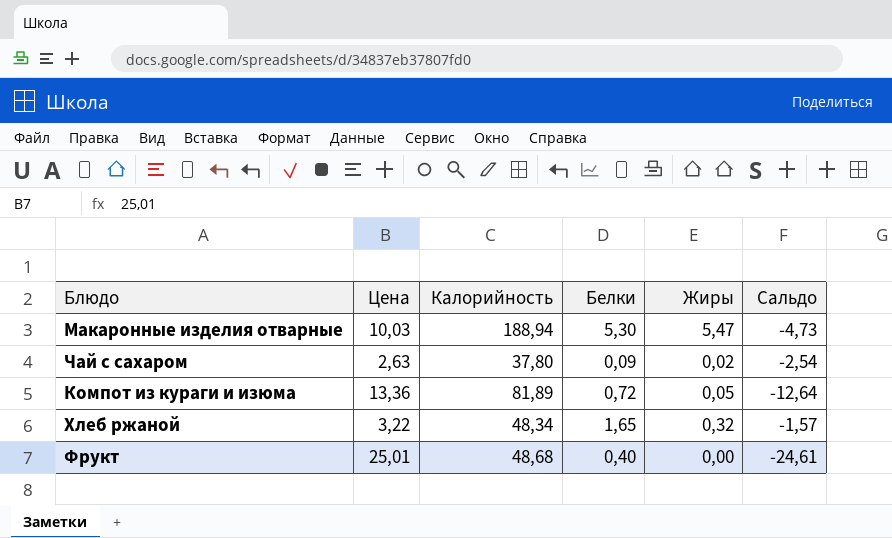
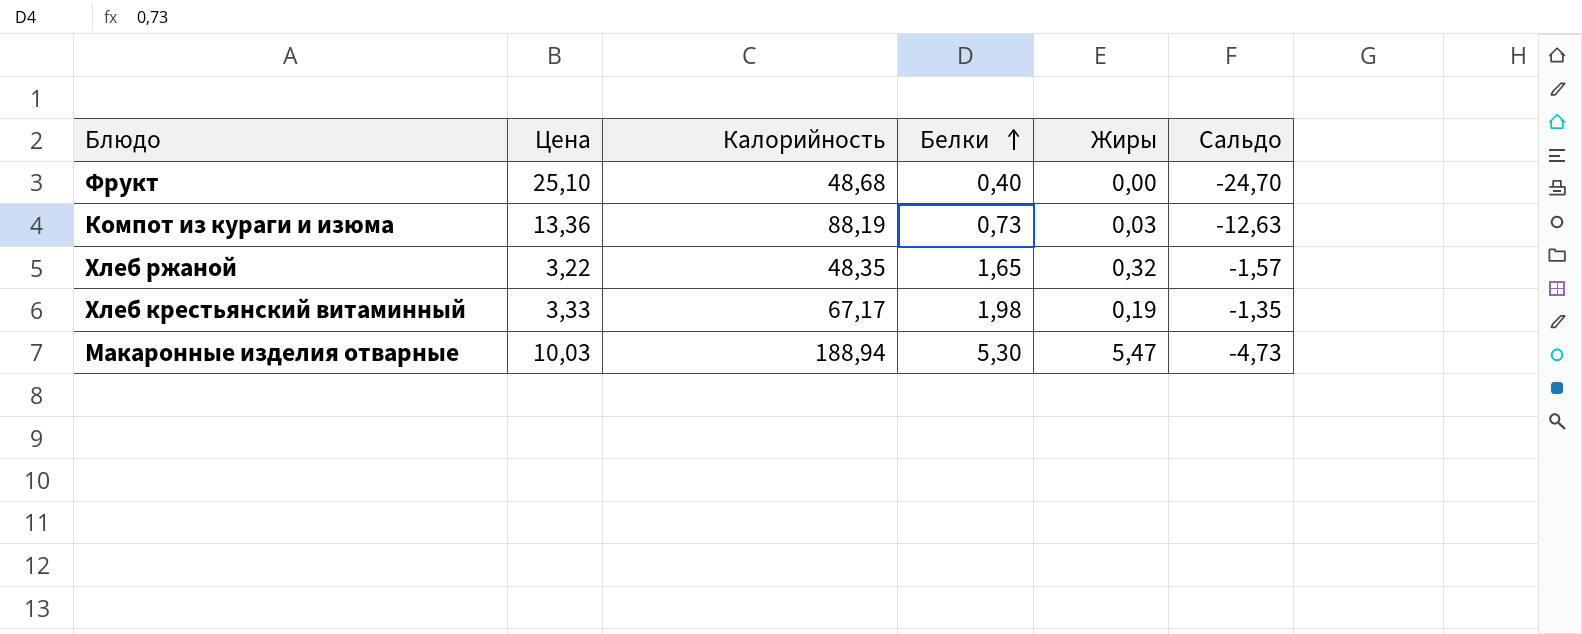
row order: none -> Белки ascending
row Чай с сахаром: 2,63 | 37,80 | 0,09 | 0,02 | -2,54 -> none
Фрукт | Цена: 25,01 -> 25,10
Фрукт | Сальдо: -24,61 -> -24,70
Компот из кураги и изюма | Калорийность: 81,89 -> 88,19
Компот из кураги и изюма | Белки: 0,72 -> 0,73
Компот из кураги и изюма | Жиры: 0,05 -> 0,03
Компот из кураги и изюма | Сальдо: -12,64 -> -12,63
Хлеб ржаной | Калорийность: 48,34 -> 48,35
row Хлеб крестьянский витаминный: none -> 3,33 | 67,17 | 1,98 | 0,19 | -1,35

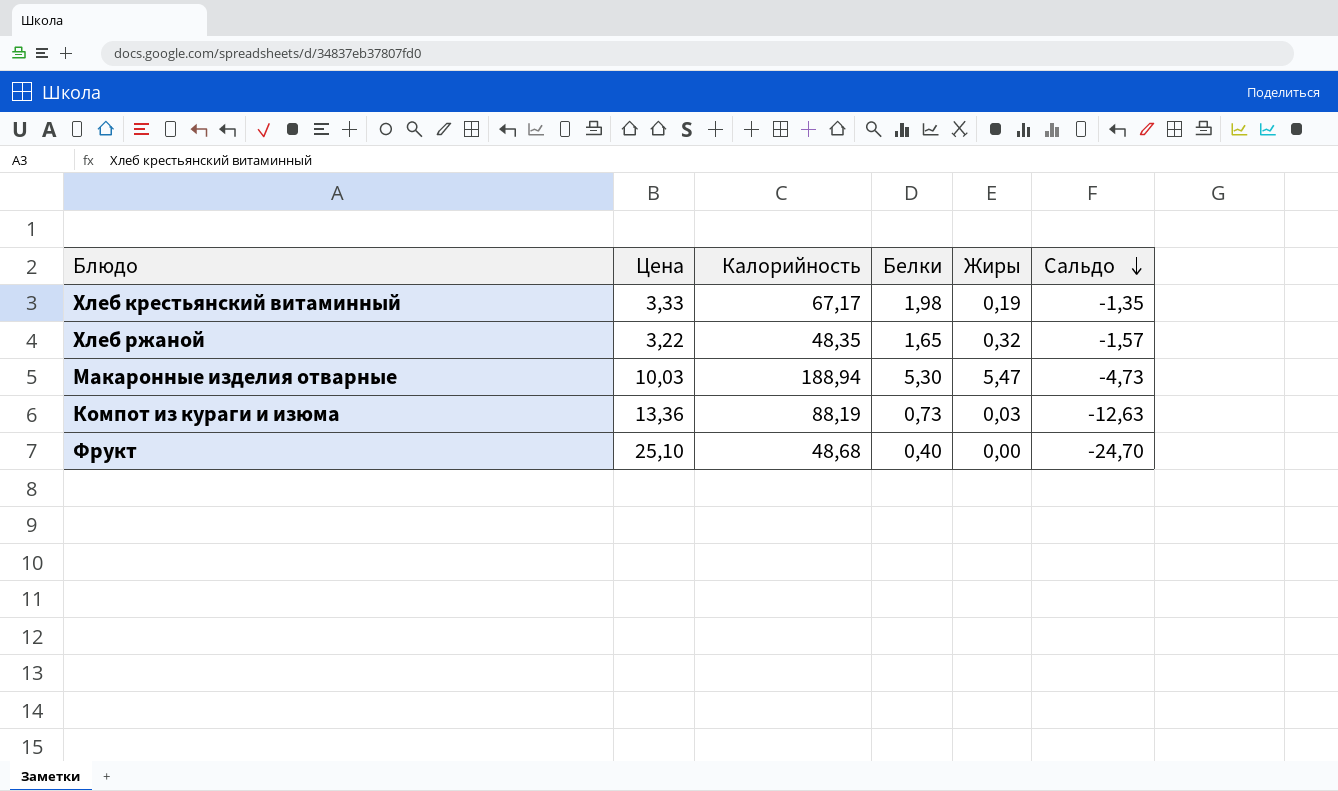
row order: Белки ascending -> Сальдо descending

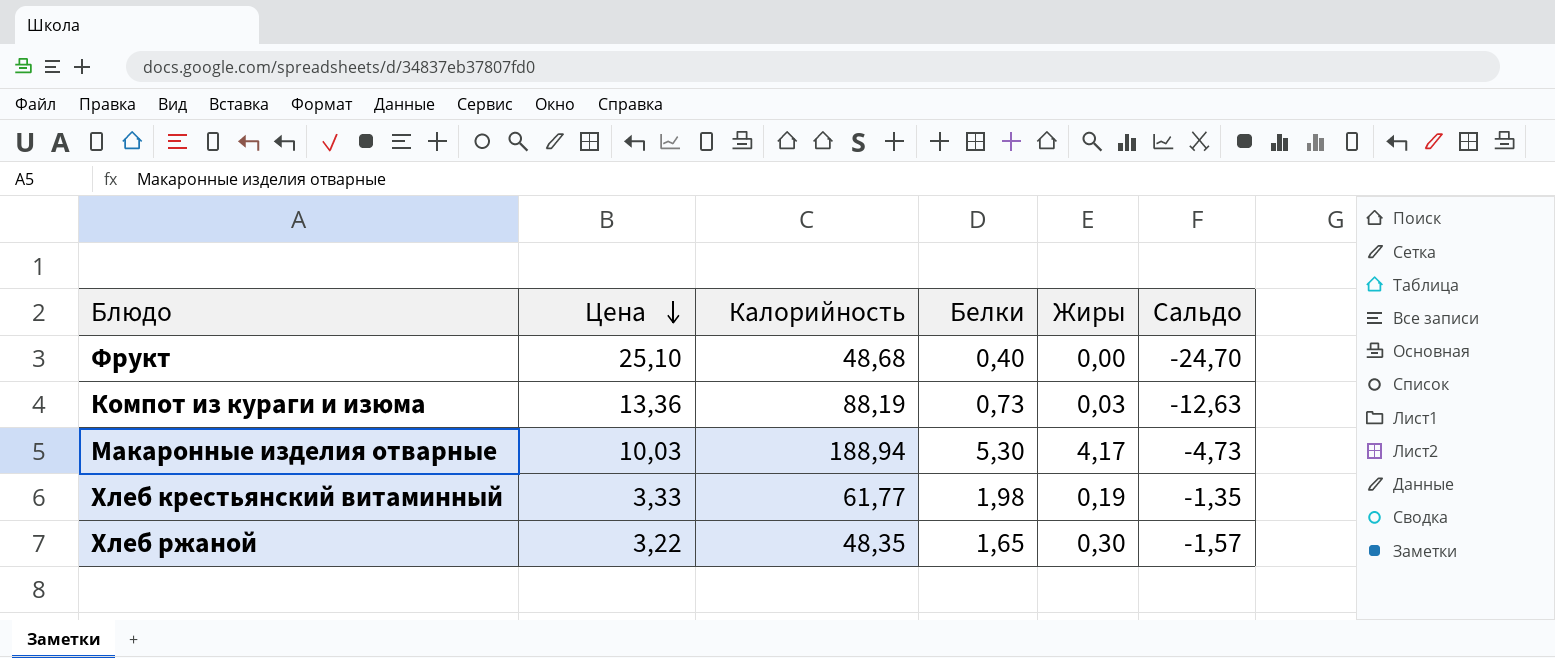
row order: Сальдо descending -> Цена descending
Макаронные изделия отварные | Жиры: 5,47 -> 4,17
Хлеб крестьянский витаминный | Калорийность: 67,17 -> 61,77
Хлеб ржаной | Жиры: 0,32 -> 0,30

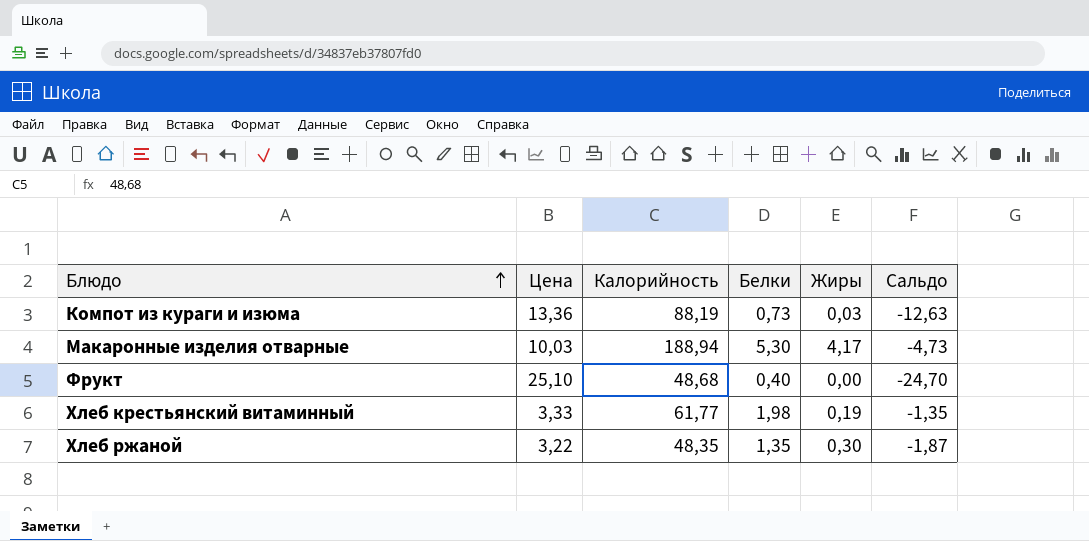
row order: Цена descending -> Блюдо ascending
Хлеб ржаной | Белки: 1,65 -> 1,35
Хлеб ржаной | Сальдо: -1,57 -> -1,87

